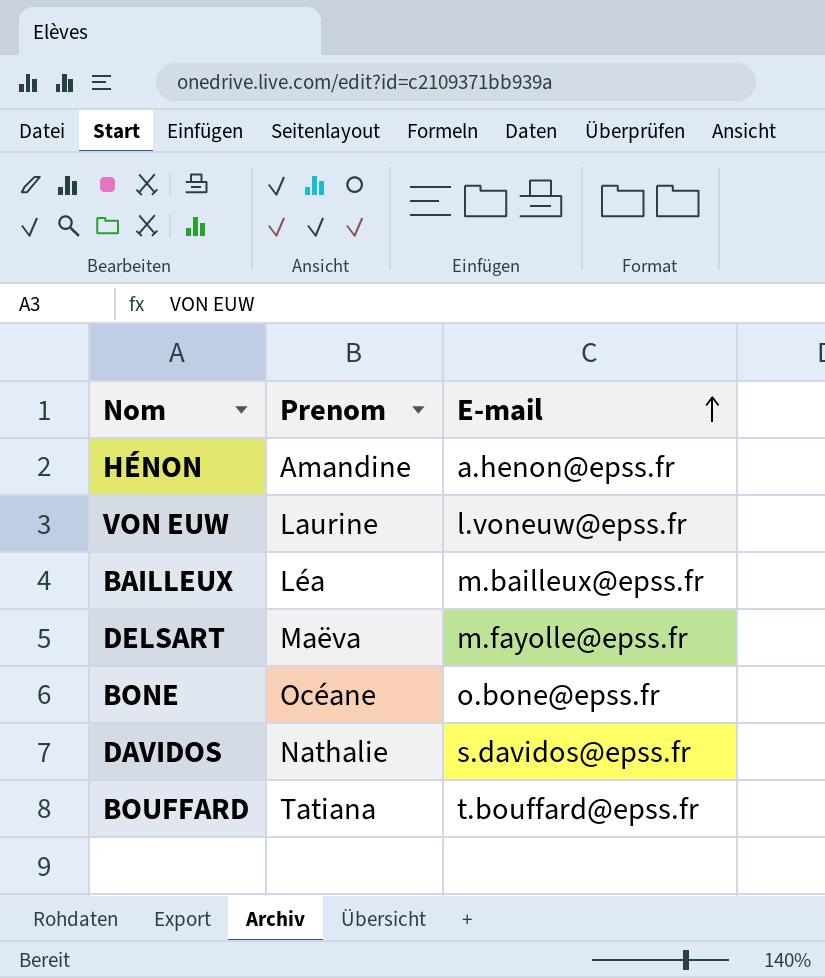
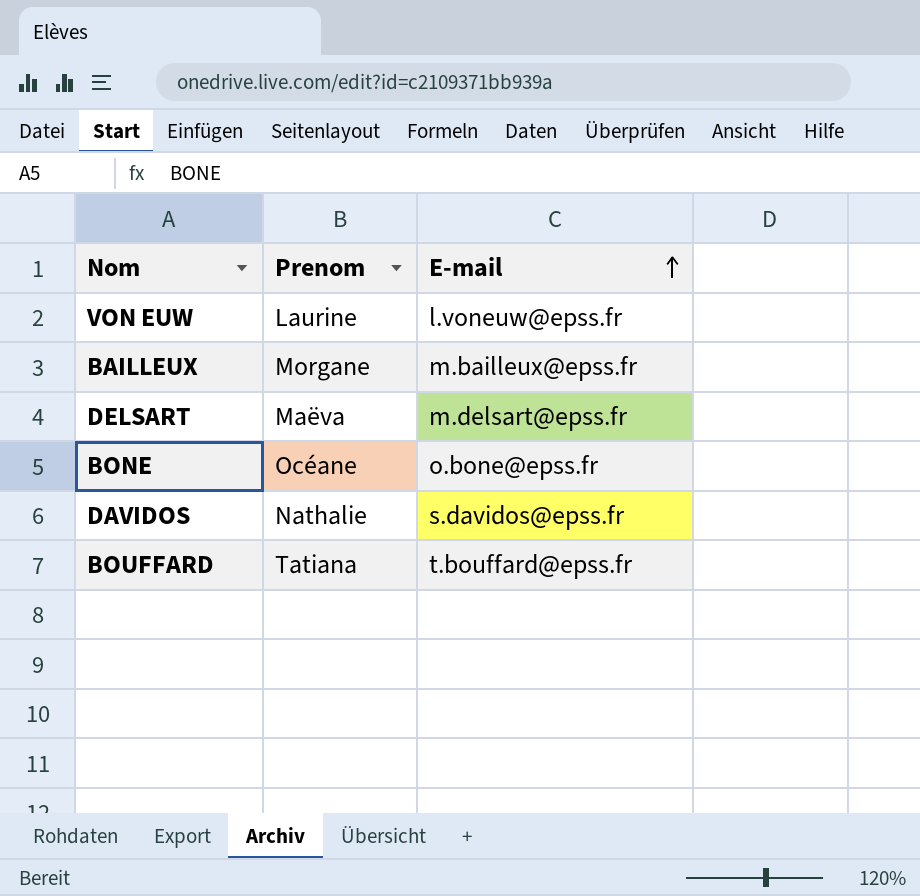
row HÉNON: Amandine | a.henon@epss.fr -> none
BAILLEUX | Prenom: Léa -> Morgane
DELSART | E-mail: m.fayolle@epss.fr -> m.delsart@epss.fr

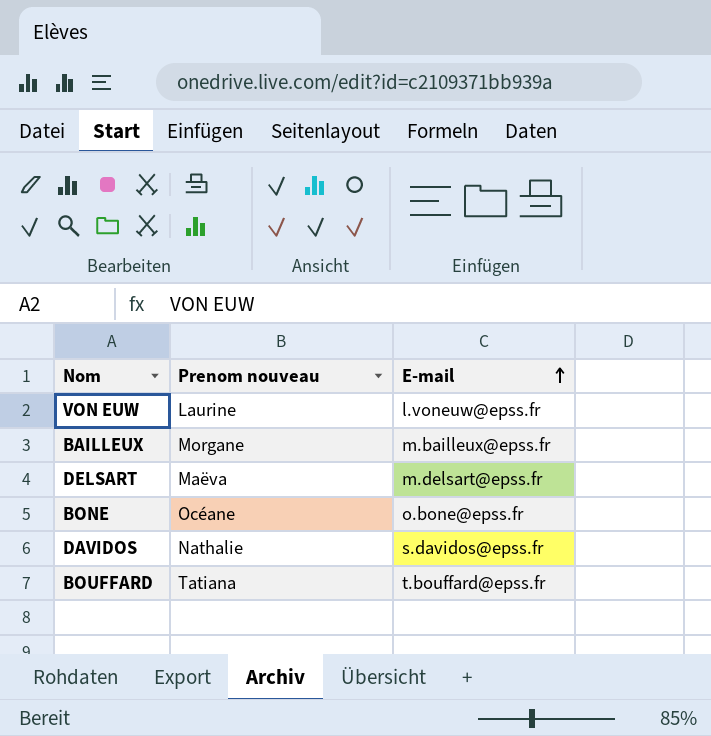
column name: Prenom -> Prenom nouveau

